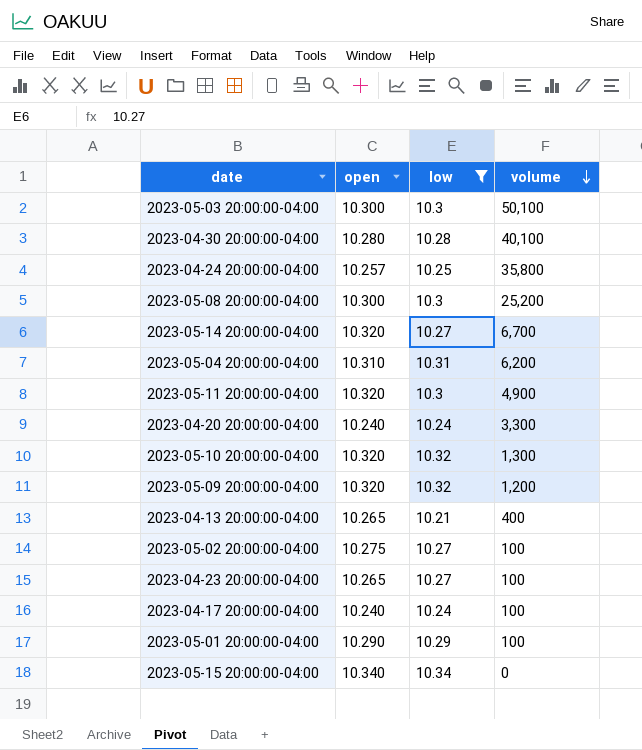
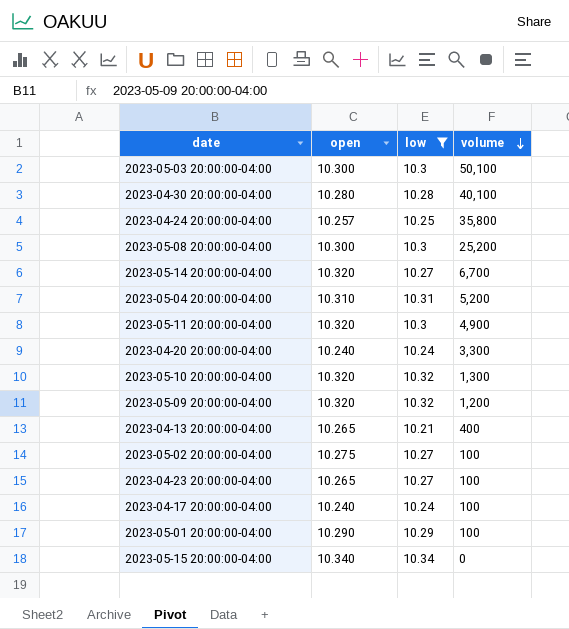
2023-05-04 20:00:00-04:00 | volume: 6,200 -> 5,200

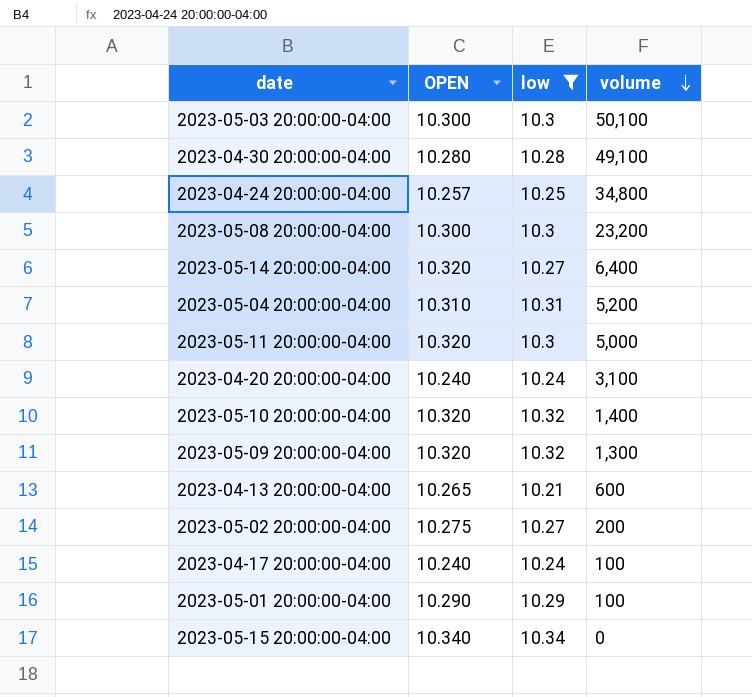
column name: open -> OPEN
row 2023-04-23 20:00:00-04:00: 10.265 | 10.27 | 100 -> none
2023-04-30 20:00:00-04:00 | volume: 40,100 -> 49,100
2023-04-24 20:00:00-04:00 | volume: 35,800 -> 34,800
2023-05-08 20:00:00-04:00 | volume: 25,200 -> 23,200
2023-05-14 20:00:00-04:00 | volume: 6,700 -> 6,400
2023-05-11 20:00:00-04:00 | volume: 4,900 -> 5,000
2023-04-20 20:00:00-04:00 | volume: 3,300 -> 3,100
2023-05-10 20:00:00-04:00 | volume: 1,300 -> 1,400
2023-05-09 20:00:00-04:00 | volume: 1,200 -> 1,300
2023-04-13 20:00:00-04:00 | volume: 400 -> 600
2023-05-02 20:00:00-04:00 | volume: 100 -> 200

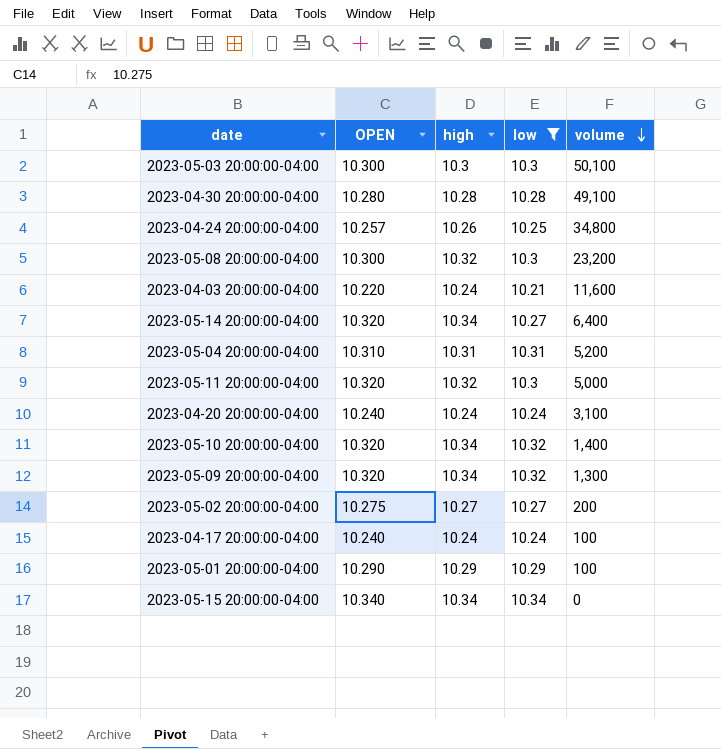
column high | position: none -> 3
row 2023-04-13 20:00:00-04:00: 10.265 | 10.21 | 600 -> none
row 2023-04-03 20:00:00-04:00: none -> 10.220 | 10.24 | 10.21 | 11,600

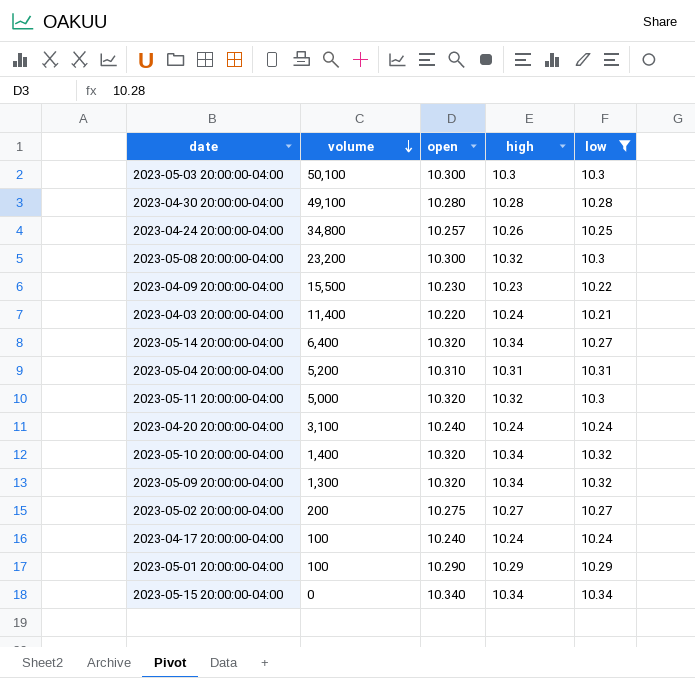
column volume | position: 5 -> 2
column name: OPEN -> open
row 2023-04-09 20:00:00-04:00: none -> 15,500 | 10.230 | 10.23 | 10.22
2023-04-03 20:00:00-04:00 | volume: 11,600 -> 11,400

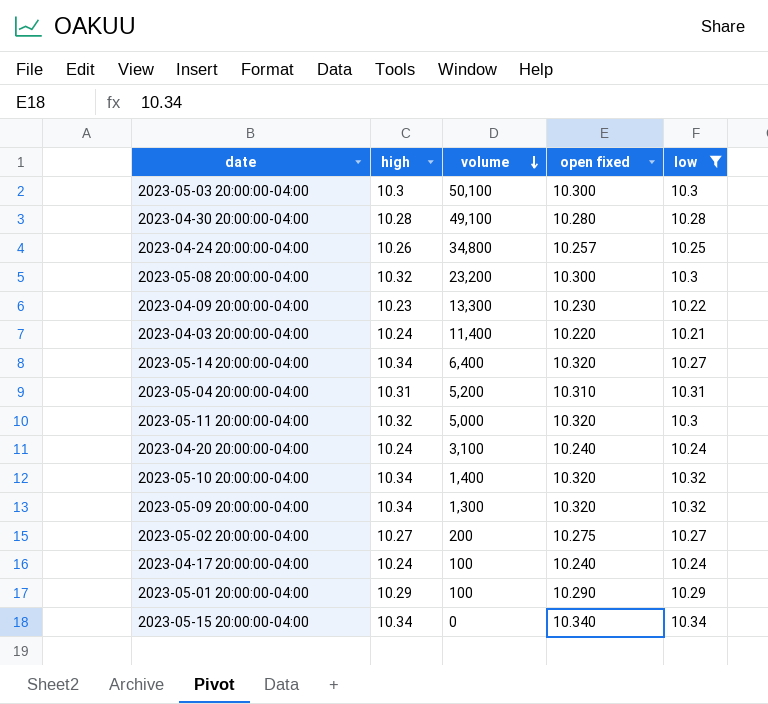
column high | position: 4 -> 2
column name: open -> open fixed
2023-04-09 20:00:00-04:00 | volume: 15,500 -> 13,300

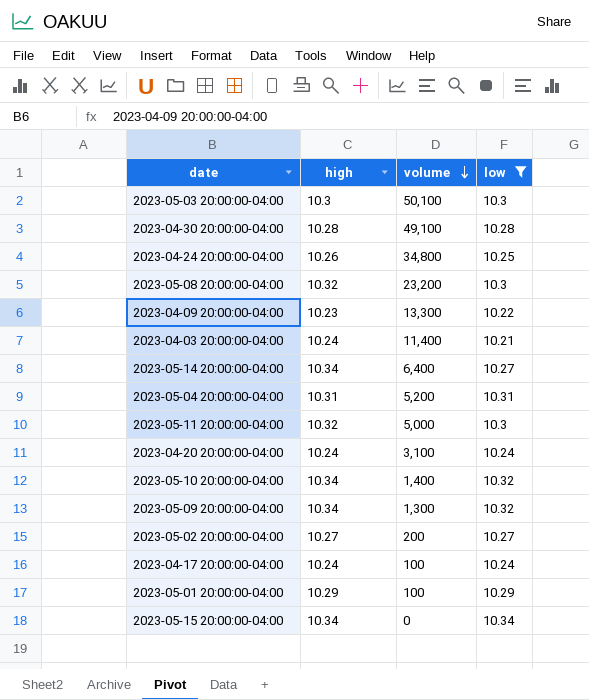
column open fixed | position: 4 -> none

